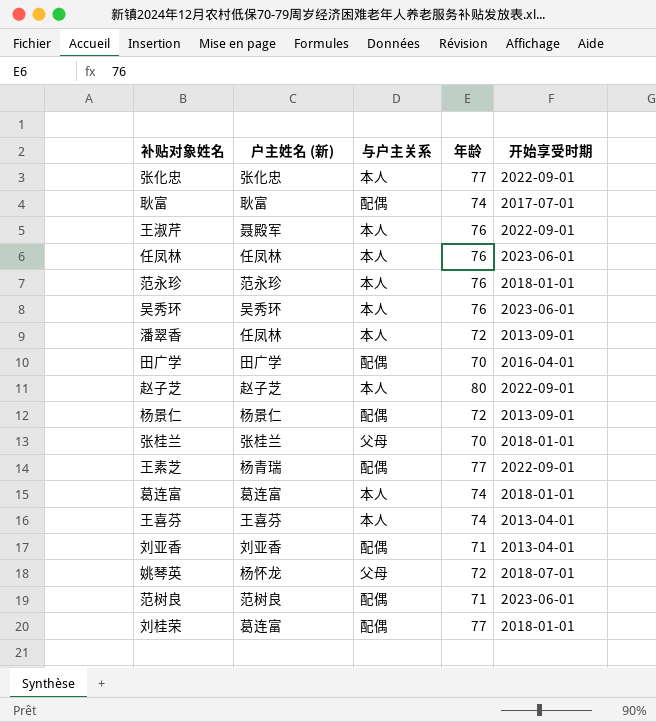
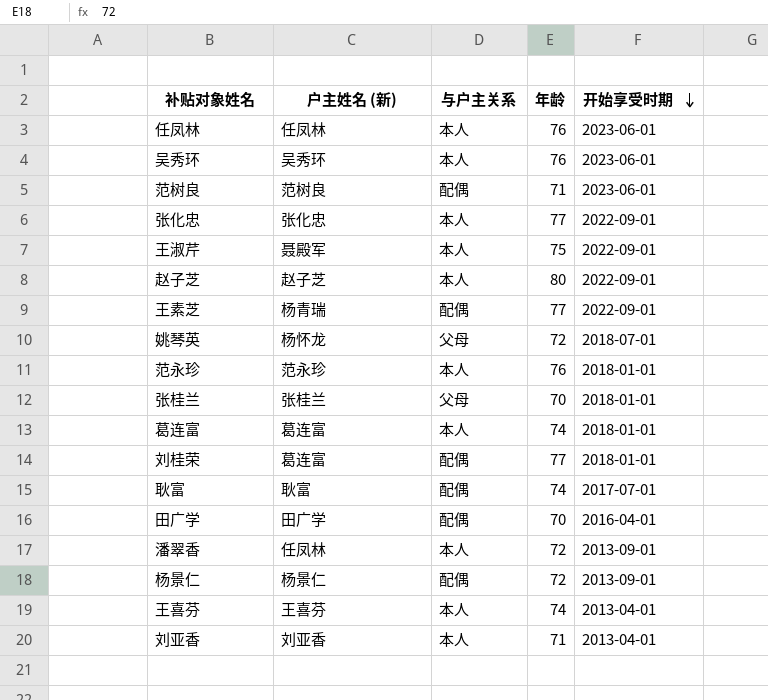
row order: none -> 开始享受时期 descending
王淑芹 | 年龄: 76 -> 75
刘亚香 | 与户主关系: 配偶 -> 本人

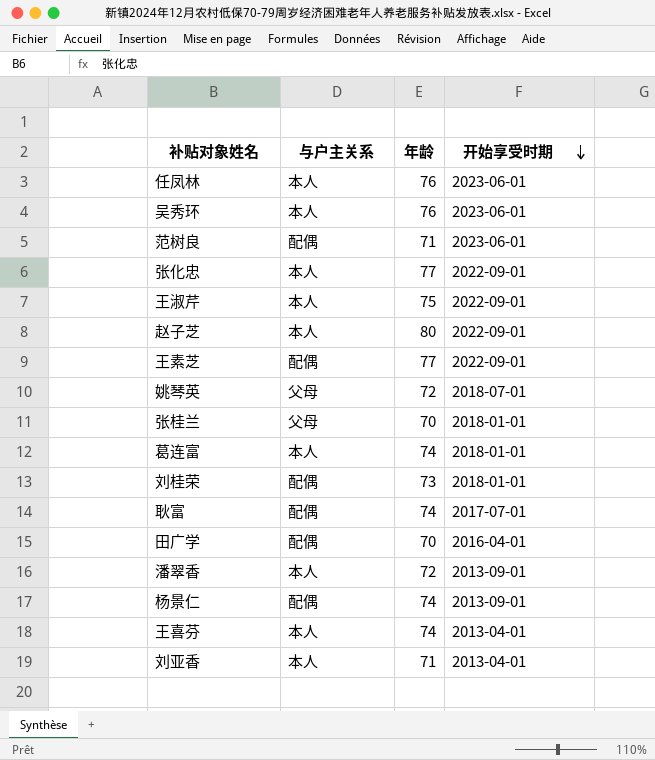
column 户主姓名 (新) | position: 2 -> none
row 范永珍: 范永珍 | 本人 | 76 | 2018-01-01 -> none
刘桂荣 | 年龄: 77 -> 73
杨景仁 | 年龄: 72 -> 74

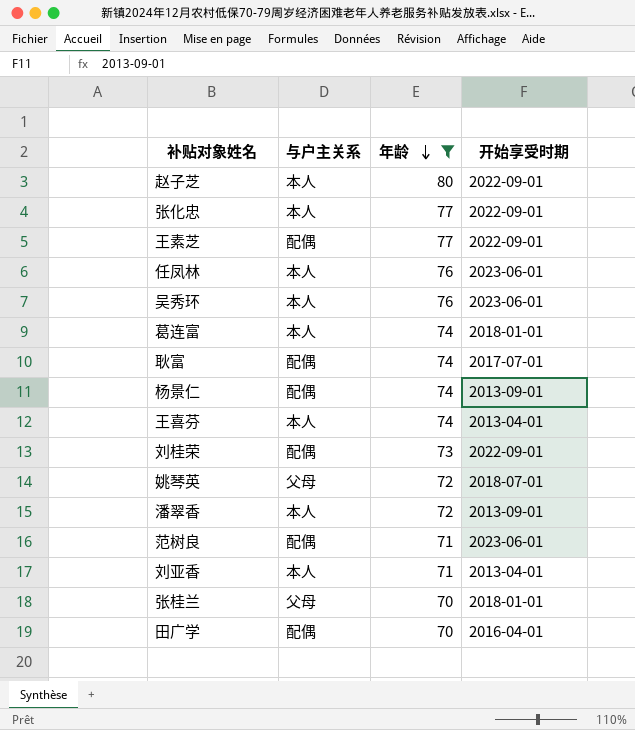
filter: none -> 年龄 != 75
row order: 开始享受时期 descending -> 年龄 descending
刘桂荣 | 开始享受时期: 2018-01-01 -> 2022-09-01

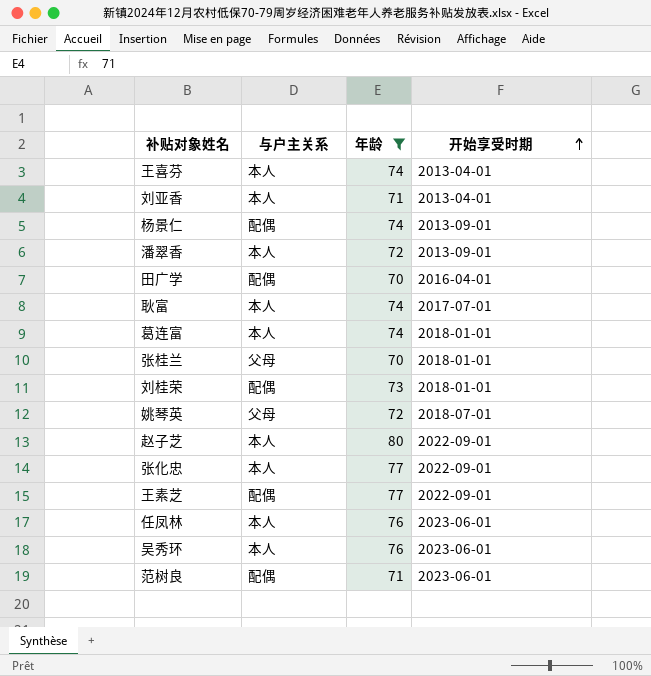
row order: 年龄 descending -> 开始享受时期 ascending
耿富 | 与户主关系: 配偶 -> 本人
刘桂荣 | 开始享受时期: 2022-09-01 -> 2018-01-01

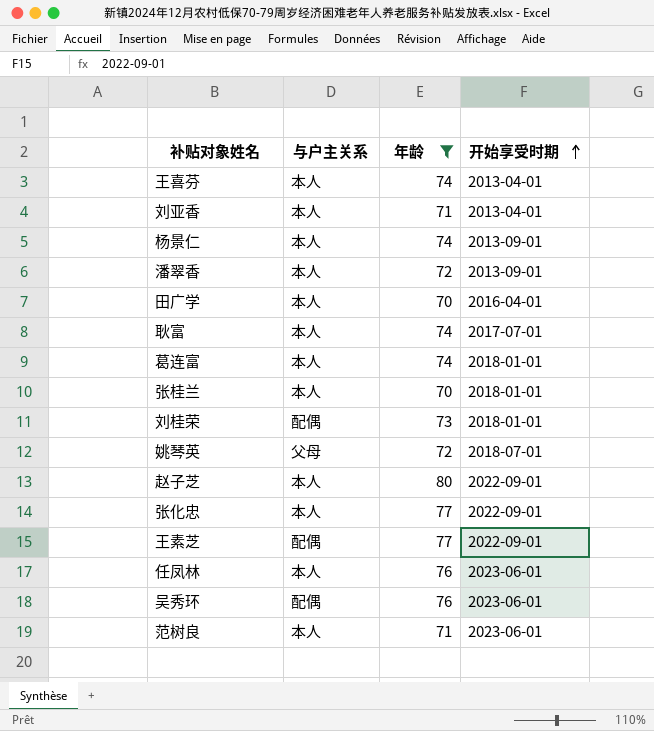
杨景仁 | 与户主关系: 配偶 -> 本人
田广学 | 与户主关系: 配偶 -> 本人
张桂兰 | 与户主关系: 父母 -> 本人
吴秀环 | 与户主关系: 本人 -> 配偶
范树良 | 与户主关系: 配偶 -> 本人

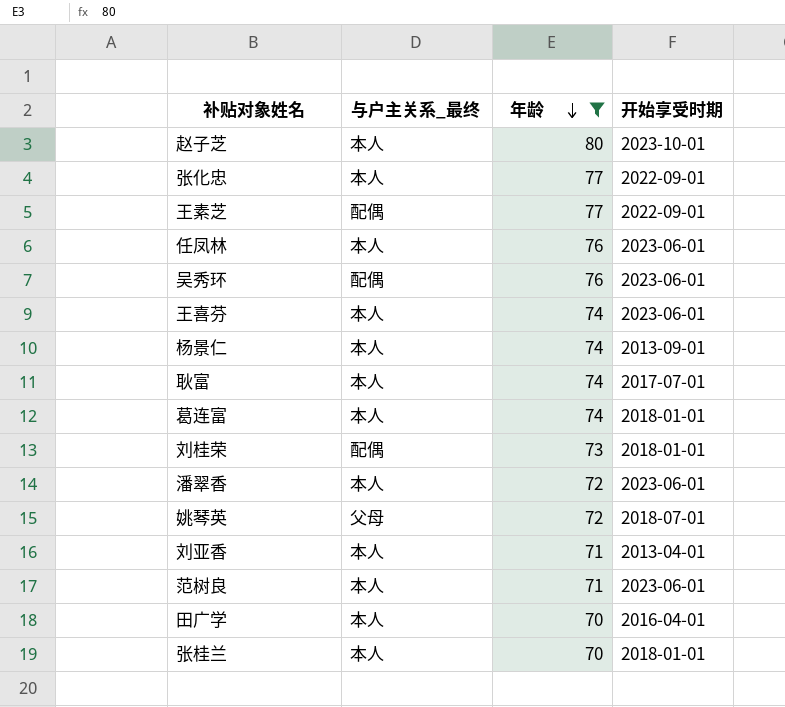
row order: 开始享受时期 ascending -> 年龄 descending
column name: 与户主关系 -> 与户主关系_最终
赵子芝 | 开始享受时期: 2022-09-01 -> 2023-10-01
王喜芬 | 开始享受时期: 2013-04-01 -> 2023-06-01
潘翠香 | 开始享受时期: 2013-09-01 -> 2023-06-01

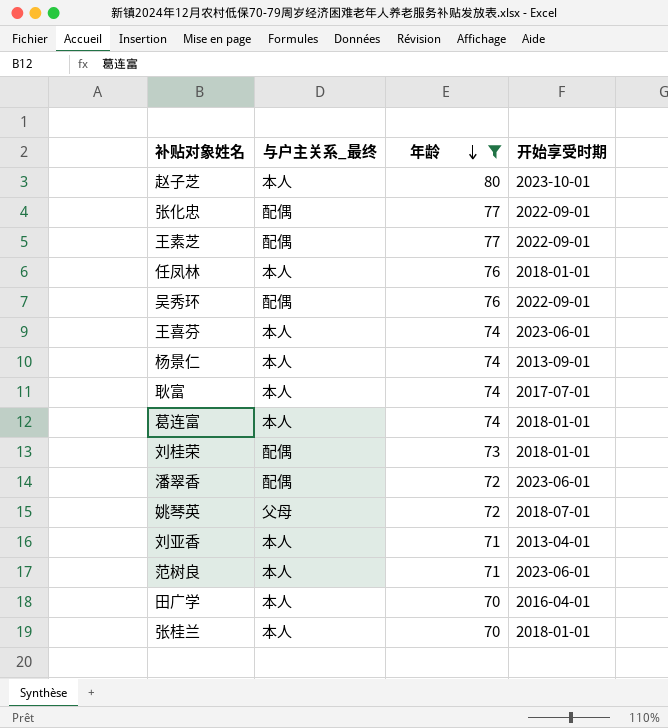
张化忠 | 与户主关系_最终: 本人 -> 配偶
任凤林 | 开始享受时期: 2023-06-01 -> 2018-01-01
吴秀环 | 开始享受时期: 2023-06-01 -> 2022-09-01
潘翠香 | 与户主关系_最终: 本人 -> 配偶

